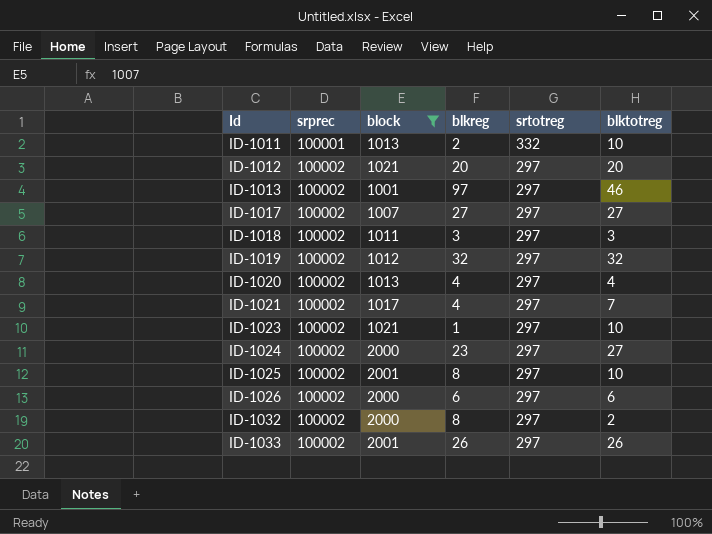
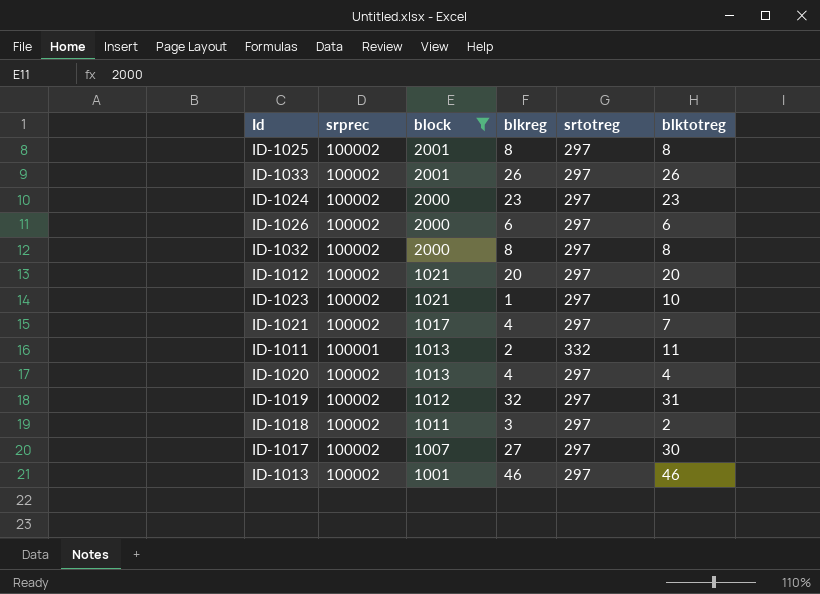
row order: Id ascending -> block descending
ID-1025 | blktotreg: 10 -> 8
ID-1024 | blktotreg: 27 -> 23
ID-1032 | blktotreg: 2 -> 8
ID-1011 | blktotreg: 10 -> 11
ID-1019 | blktotreg: 32 -> 31
ID-1018 | blktotreg: 3 -> 2
ID-1017 | blktotreg: 27 -> 30
ID-1013 | blkreg: 97 -> 46

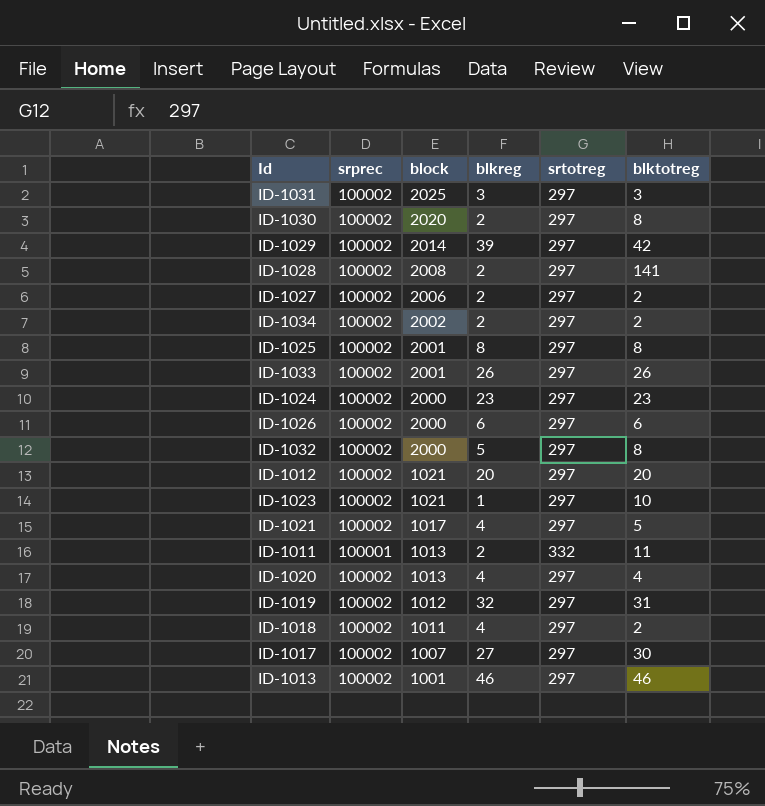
filter: block <= 2001 -> none
ID-1032 | blkreg: 8 -> 5
ID-1021 | blktotreg: 7 -> 5
ID-1018 | blkreg: 3 -> 4

